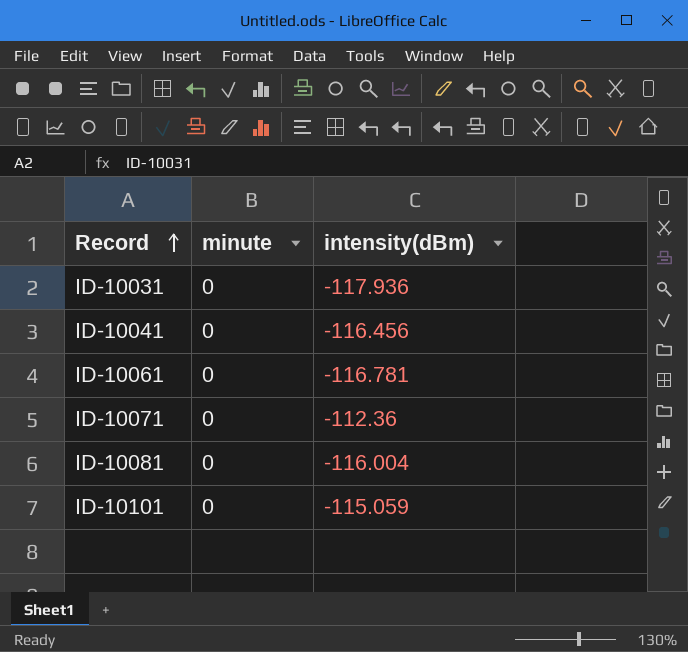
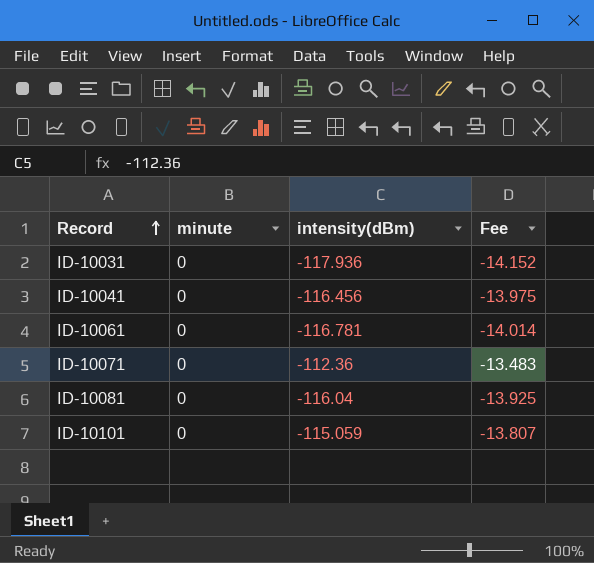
column Fee | formula: none -> [intensity(dBm)] * 0.12
ID-10081 | intensity(dBm): -116.004 -> -116.04

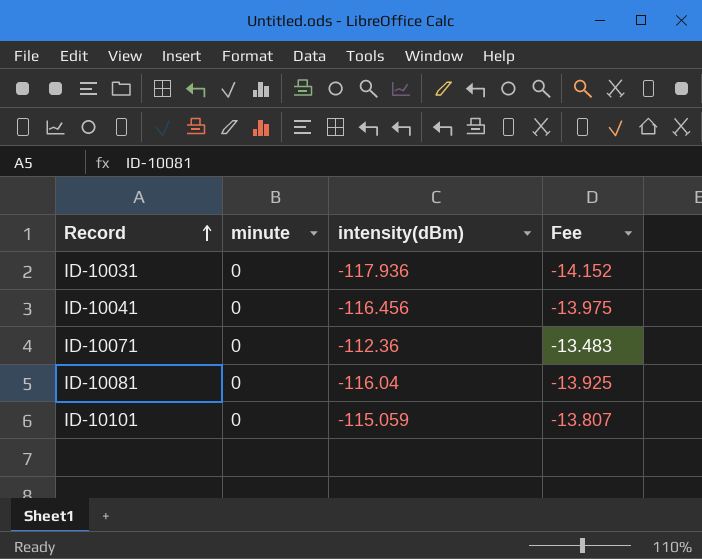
row ID-10061: 0 | -116.781 | -14.014 -> none

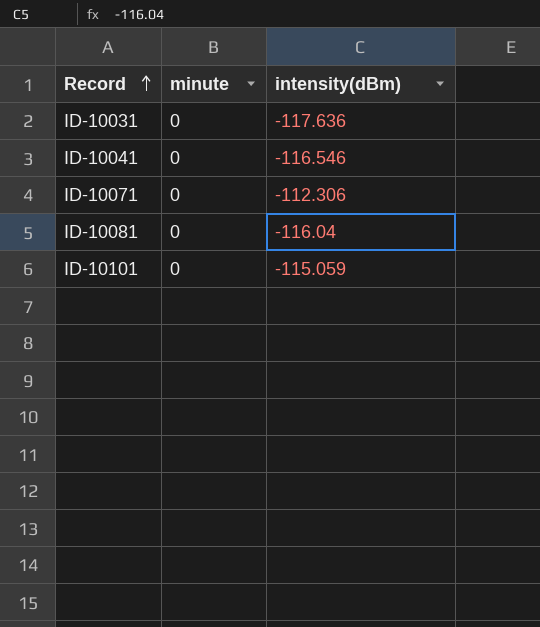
column Fee | formula: [intensity(dBm)] * 0.12 -> none
ID-10031 | intensity(dBm): -117.936 -> -117.636
ID-10041 | intensity(dBm): -116.456 -> -116.546
ID-10071 | intensity(dBm): -112.36 -> -112.306

